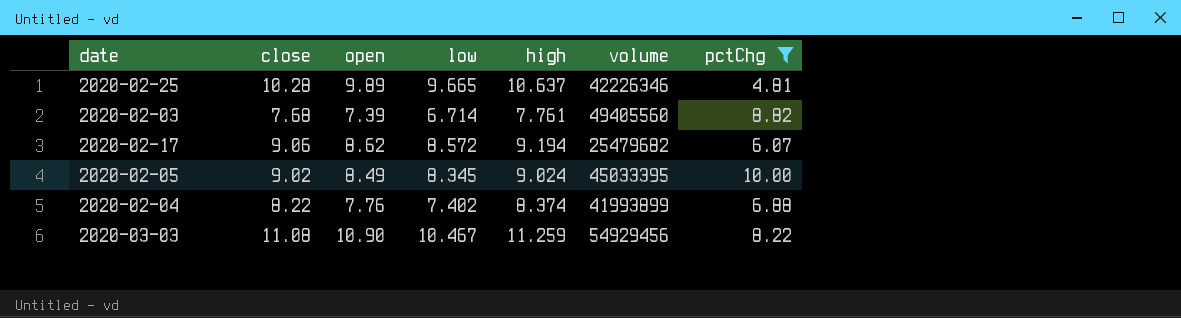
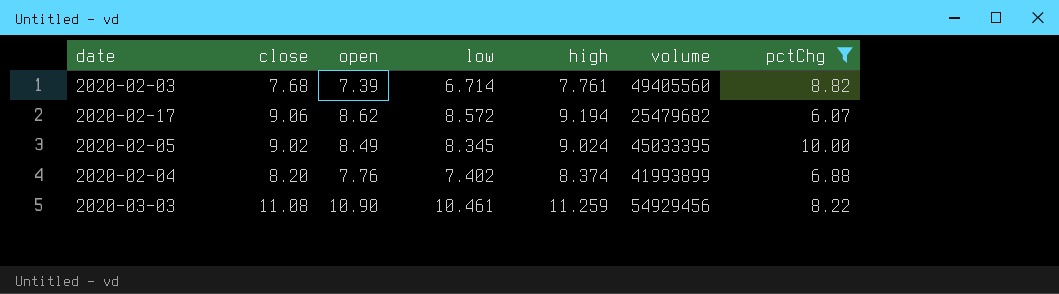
row 2020-02-25: 10.28 | 9.89 | 9.665 | 10.637 | 42226346 | 4.81 -> none
2020-02-04 | close: 8.22 -> 8.20
2020-03-03 | low: 10.467 -> 10.461

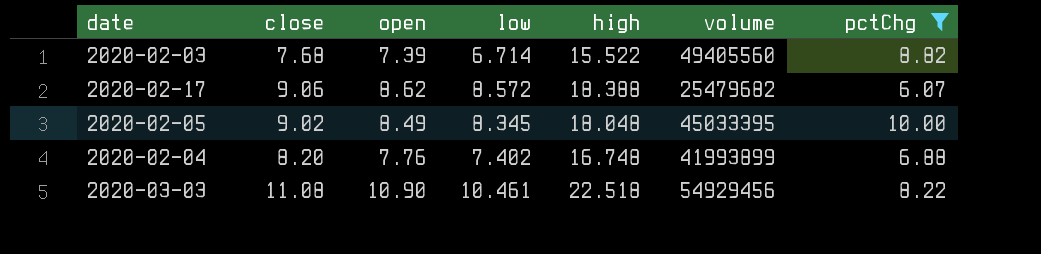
2020-02-03 | high: 7.761 -> 15.522
2020-02-17 | high: 9.194 -> 18.388
2020-02-05 | high: 9.024 -> 18.048
2020-02-04 | high: 8.374 -> 16.748
2020-03-03 | high: 11.259 -> 22.518

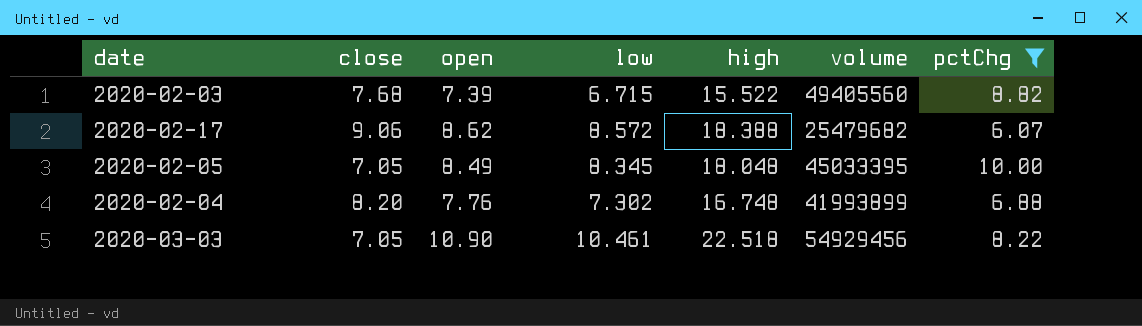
2020-02-03 | low: 6.714 -> 6.715
2020-02-05 | close: 9.02 -> 7.05
2020-02-04 | low: 7.402 -> 7.302
2020-03-03 | close: 11.08 -> 7.05

